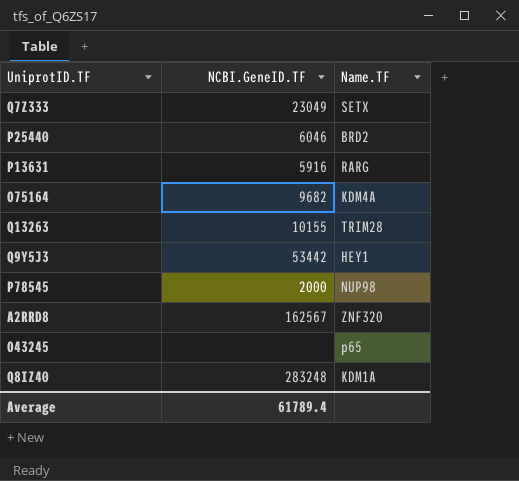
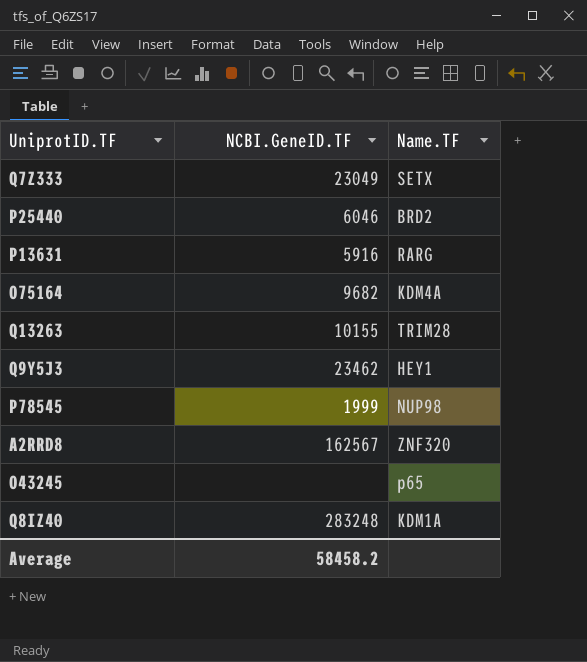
Q9Y5J3 | NCBI.GeneID.TF: 53442 -> 23462
P78545 | NCBI.GeneID.TF: 2000 -> 1999
Average | NCBI.GeneID.TF: 61789.4 -> 58458.2

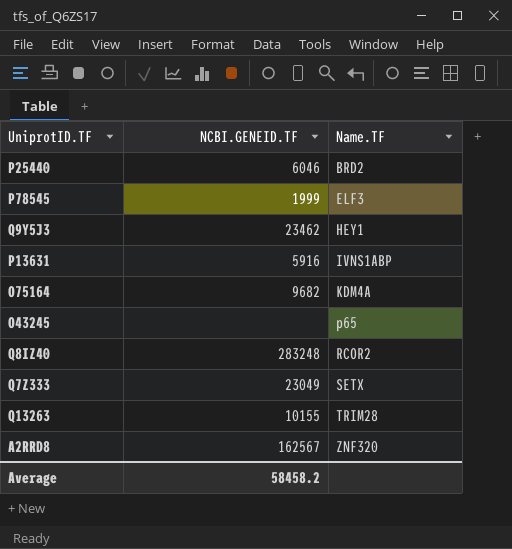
row order: none -> Name.TF ascending
column name: NCBI.GeneID.TF -> NCBI.GENEID.TF
P78545 | Name.TF: NUP98 -> ELF3
P13631 | Name.TF: RARG -> IVNS1ABP
Q8IZ40 | Name.TF: KDM1A -> RCOR2

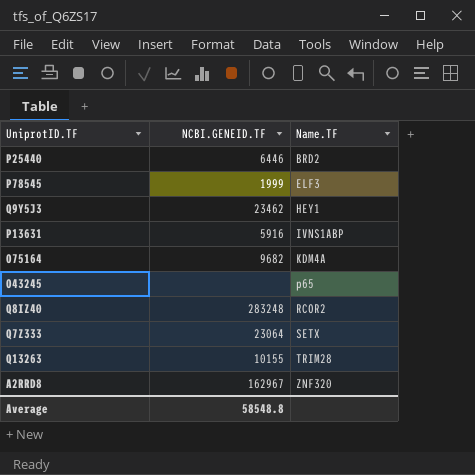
P25440 | NCBI.GENEID.TF: 6046 -> 6446
Q7Z333 | NCBI.GENEID.TF: 23049 -> 23064
A2RRD8 | NCBI.GENEID.TF: 162567 -> 162967
Average | NCBI.GENEID.TF: 58458.2 -> 58548.8

